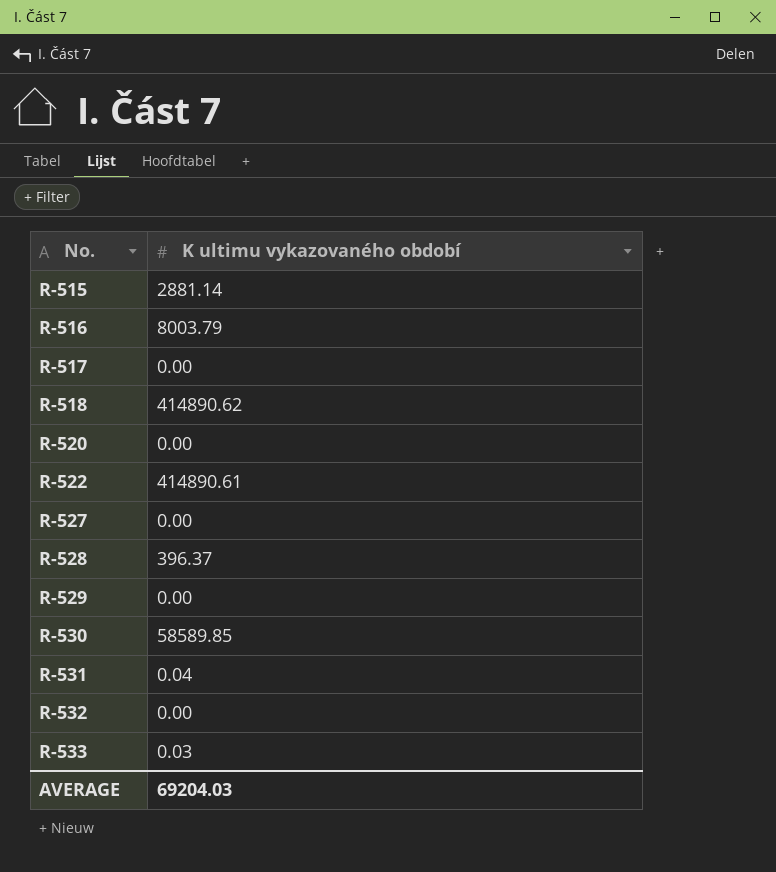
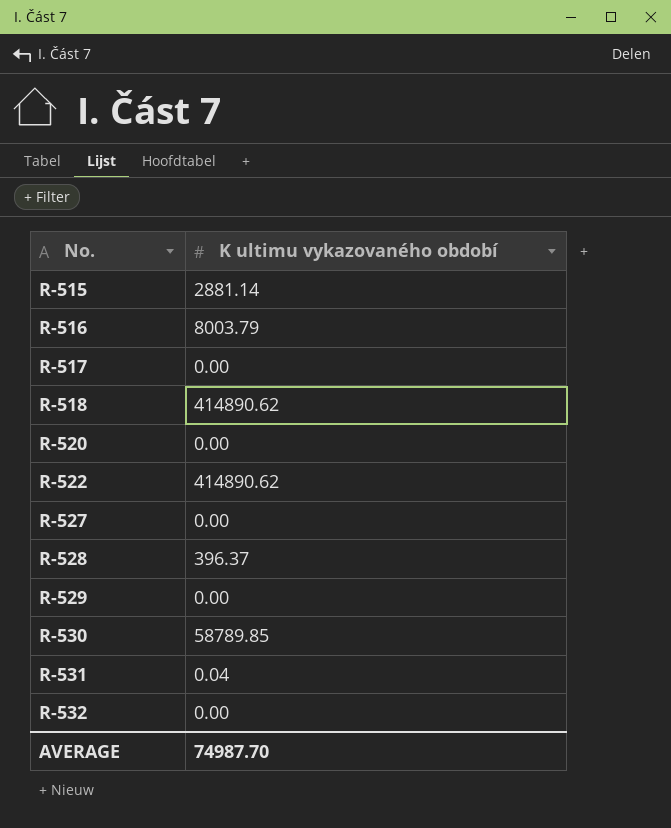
row R-533: 0.03 -> none
R-522 | K ultimu vykazovaného období: 414890.61 -> 414890.62
R-530 | K ultimu vykazovaného období: 58589.85 -> 58789.85
AVERAGE | K ultimu vykazovaného období: 69204.03 -> 74987.70

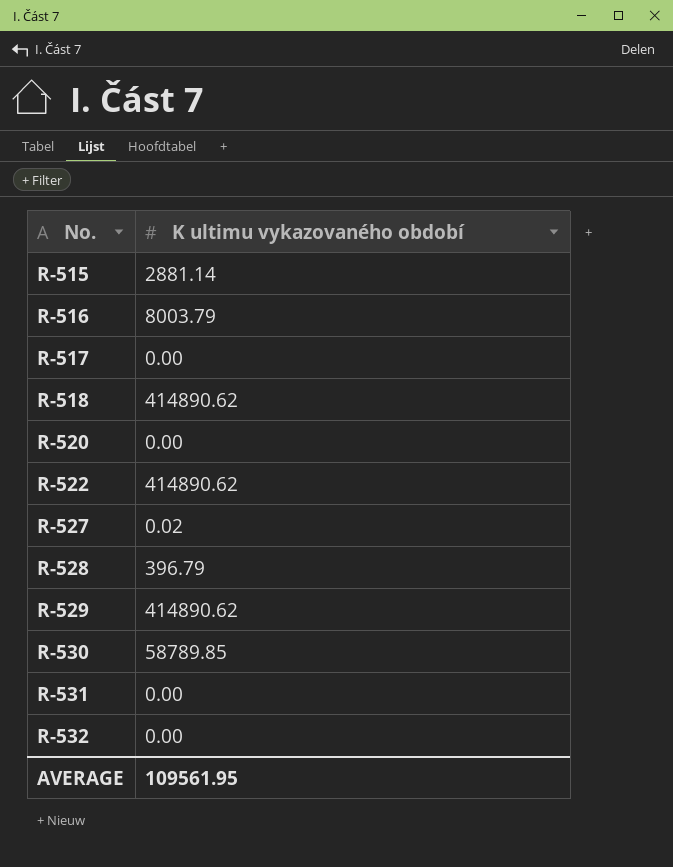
R-527 | K ultimu vykazovaného období: 0.00 -> 0.02
R-528 | K ultimu vykazovaného období: 396.37 -> 396.79
R-529 | K ultimu vykazovaného období: 0.00 -> 414890.62
R-531 | K ultimu vykazovaného období: 0.04 -> 0.00
AVERAGE | K ultimu vykazovaného období: 74987.70 -> 109561.95

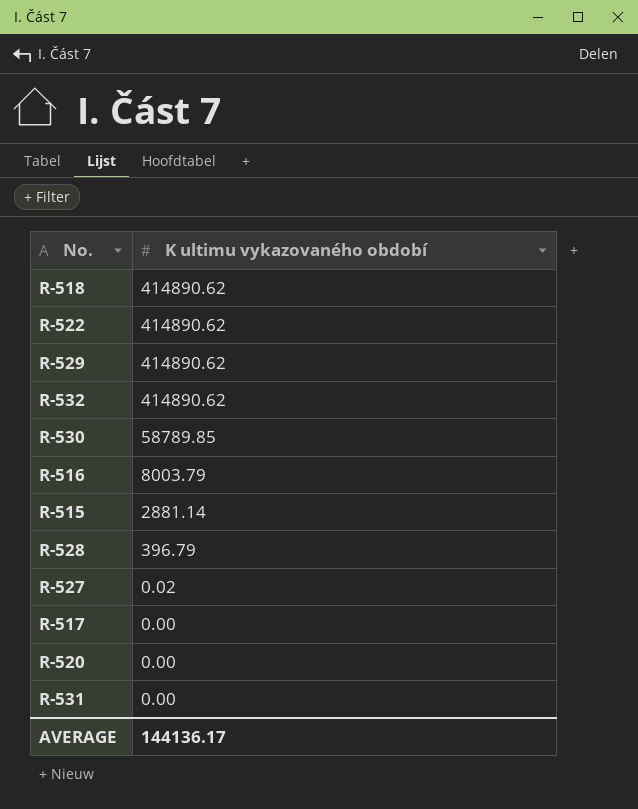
row order: No. ascending -> K ultimu vykazovaného období descending
R-532 | K ultimu vykazovaného období: 0.00 -> 414890.62
AVERAGE | K ultimu vykazovaného období: 109561.95 -> 144136.17

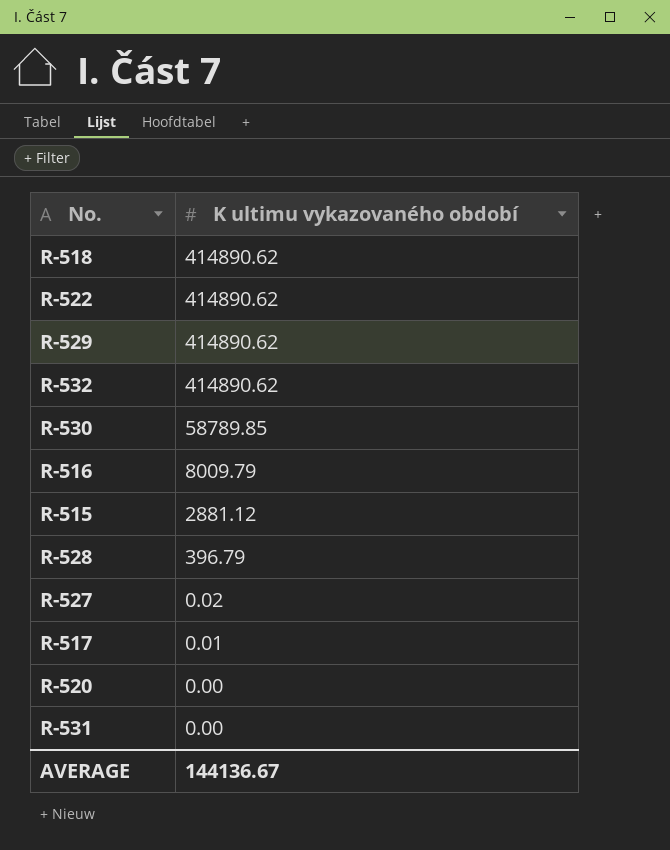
R-516 | K ultimu vykazovaného období: 8003.79 -> 8009.79
R-515 | K ultimu vykazovaného období: 2881.14 -> 2881.12
R-517 | K ultimu vykazovaného období: 0.00 -> 0.01
AVERAGE | K ultimu vykazovaného období: 144136.17 -> 144136.67

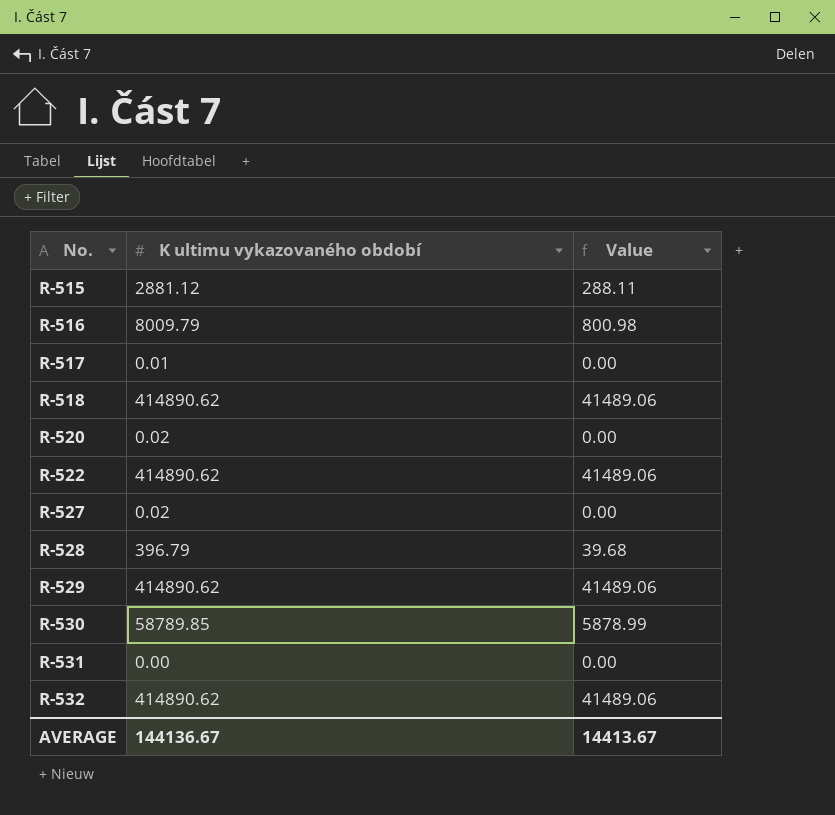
row order: K ultimu vykazovaného období descending -> No. ascending
column Value | formula: none -> [K ultimu vykazovaného období] * 0.1
R-520 | K ultimu vykazovaného období: 0.00 -> 0.02

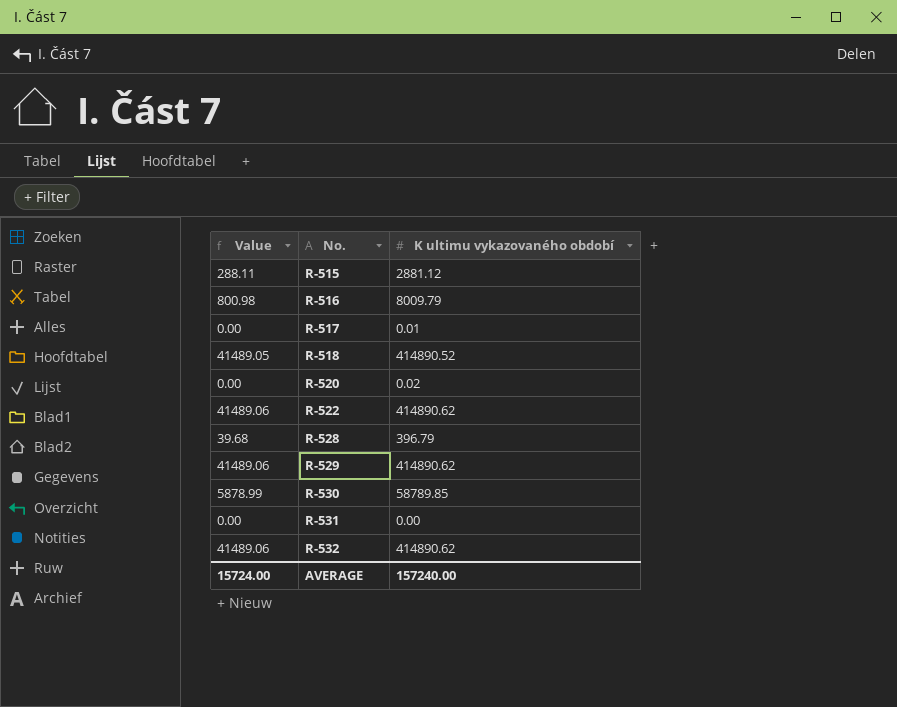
column Value | position: 3 -> 1
row R-527: 0.02 | 0.00 -> none
R-518 | Value: 41489.06 -> 41489.05
R-518 | K ultimu vykazovaného období: 414890.62 -> 414890.52
AVERAGE | Value: 14413.67 -> 15724.00
AVERAGE | K ultimu vykazovaného období: 144136.67 -> 157240.00

